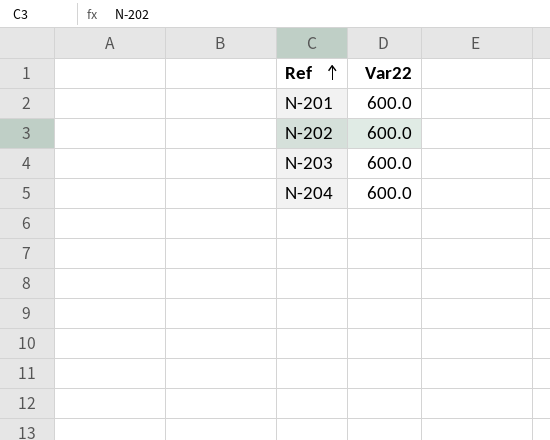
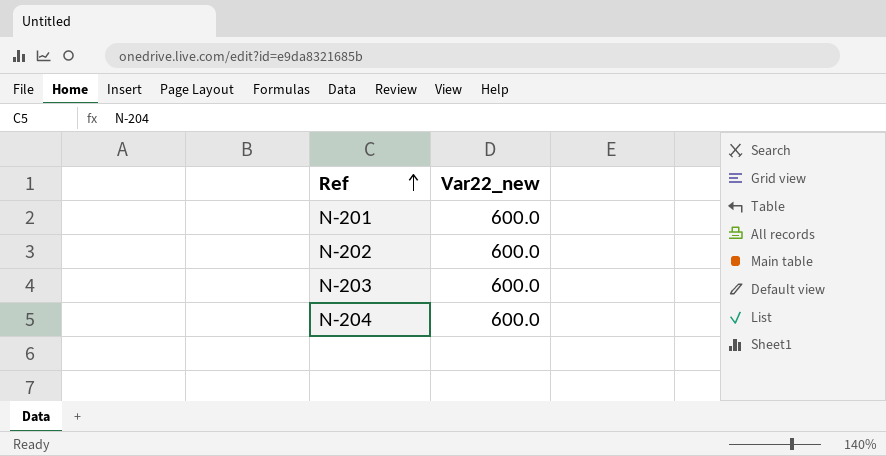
column name: Var22 -> Var22_new

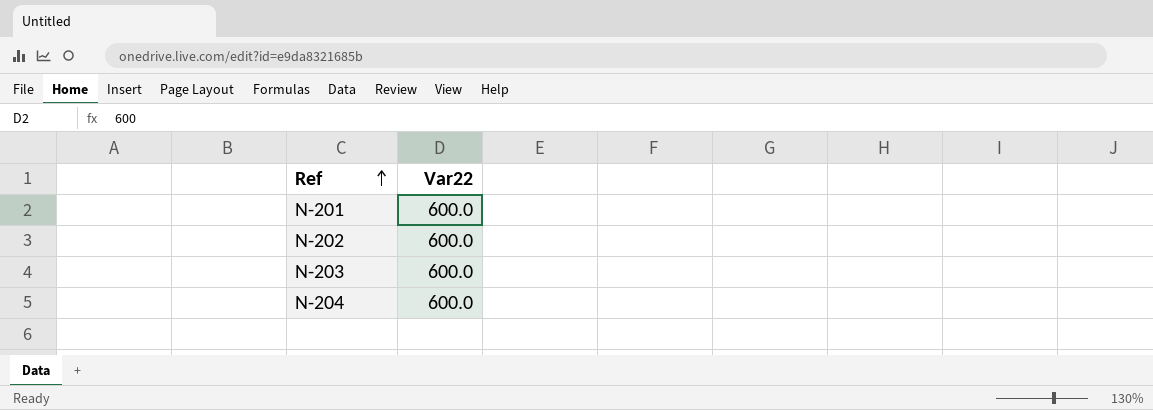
column name: Var22_new -> Var22

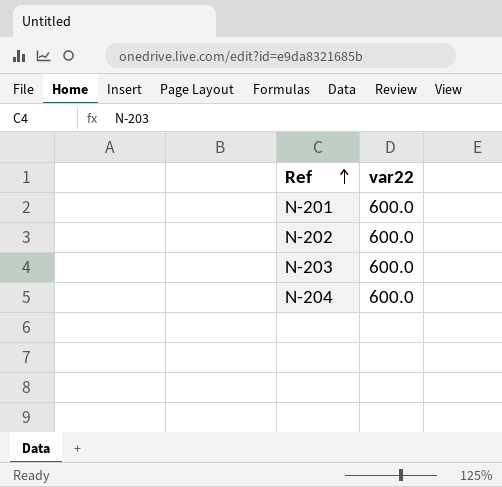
column name: Var22 -> var22

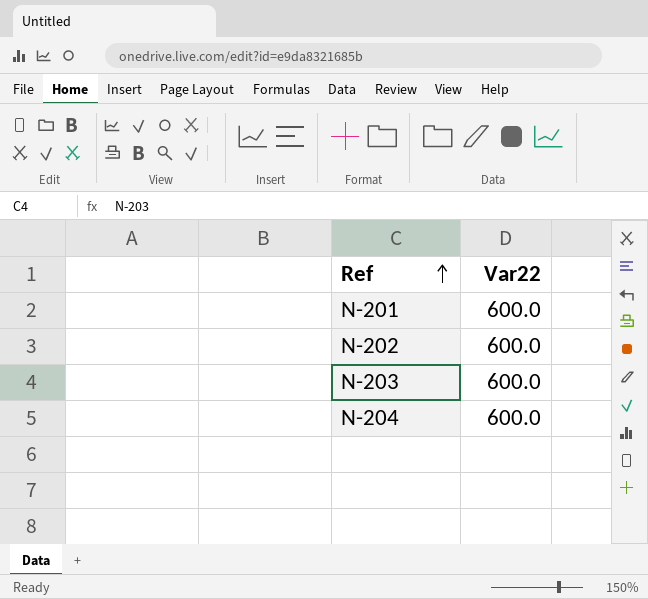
column name: var22 -> Var22

